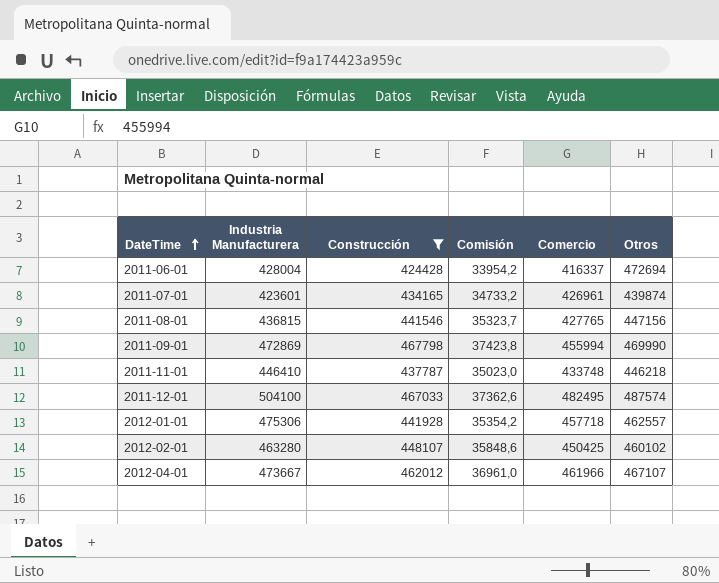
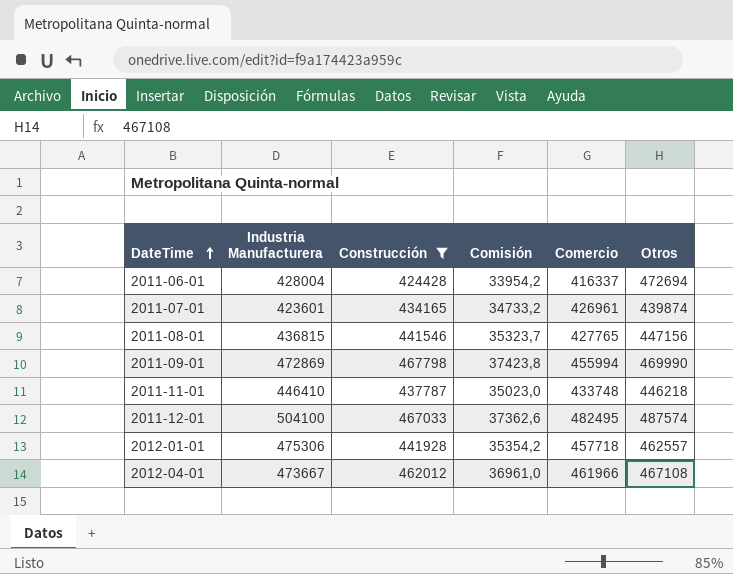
row 2012-02-01: 463280 | 448107 | 35848,6 | 450425 | 460102 -> none
2012-04-01 | Otros: 467107 -> 467108

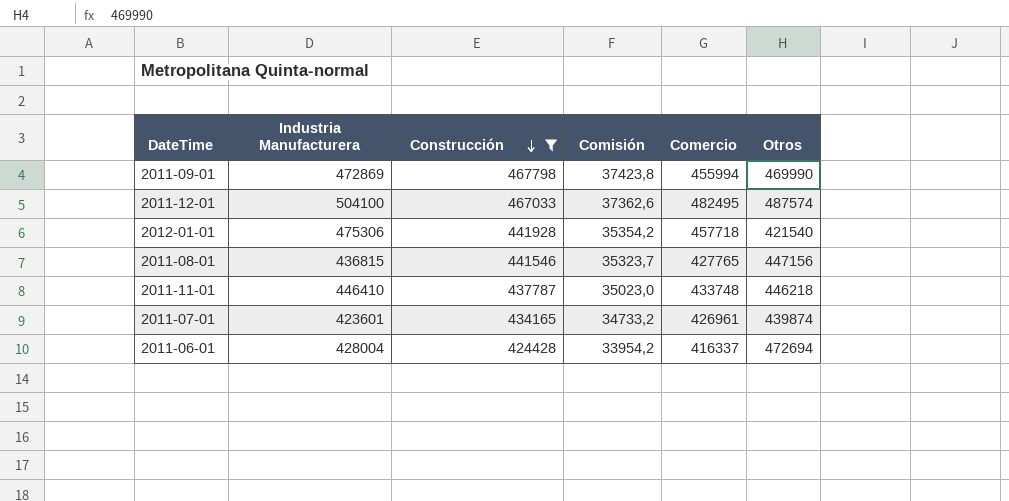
row order: DateTime ascending -> Construcción descending
row 2012-04-01: 473667 | 462012 | 36961,0 | 461966 | 467108 -> none
2012-01-01 | Otros: 462557 -> 421540

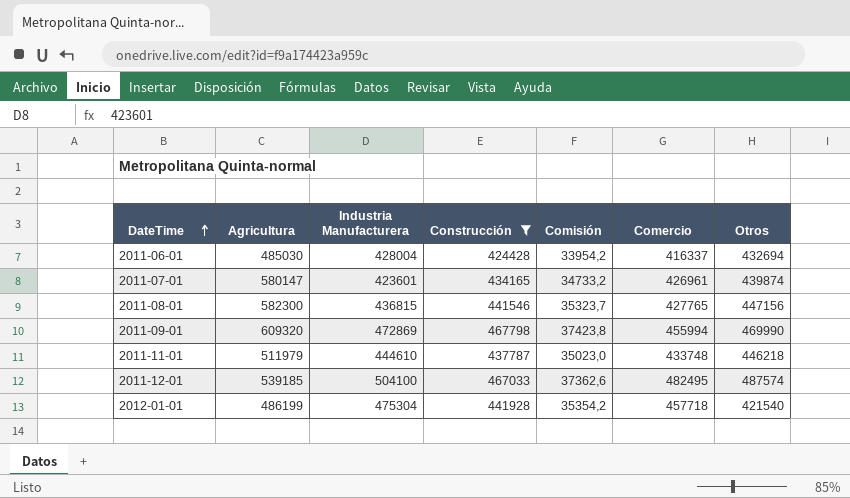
row order: Construcción descending -> DateTime ascending
column Agricultura | position: none -> 2
2011-06-01 | Otros: 472694 -> 432694
2011-11-01 | Industria Manufacturera: 446410 -> 444610
2012-01-01 | Industria Manufacturera: 475306 -> 475304

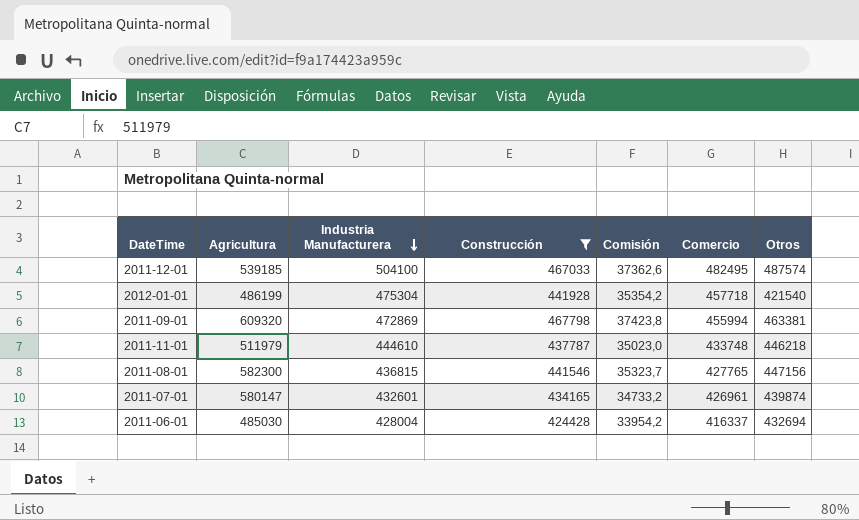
row order: DateTime ascending -> Industria Manufacturera descending
2011-09-01 | Otros: 469990 -> 463381
2011-07-01 | Industria Manufacturera: 423601 -> 432601

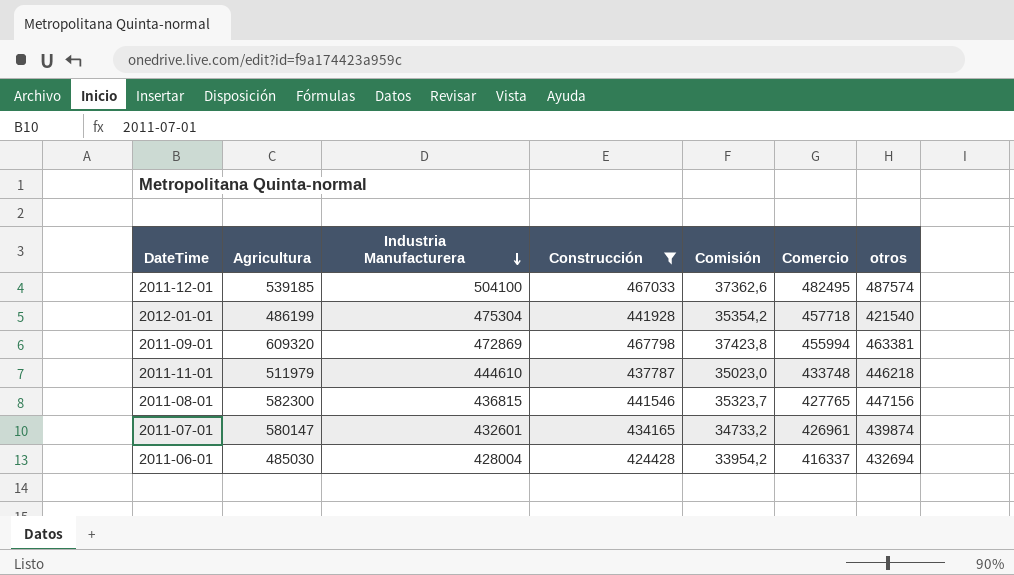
column name: Otros -> otros

